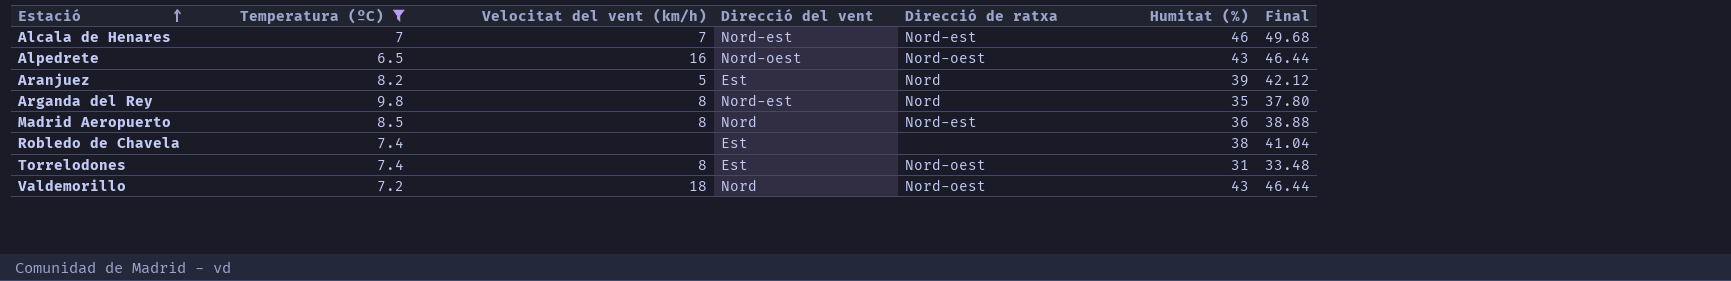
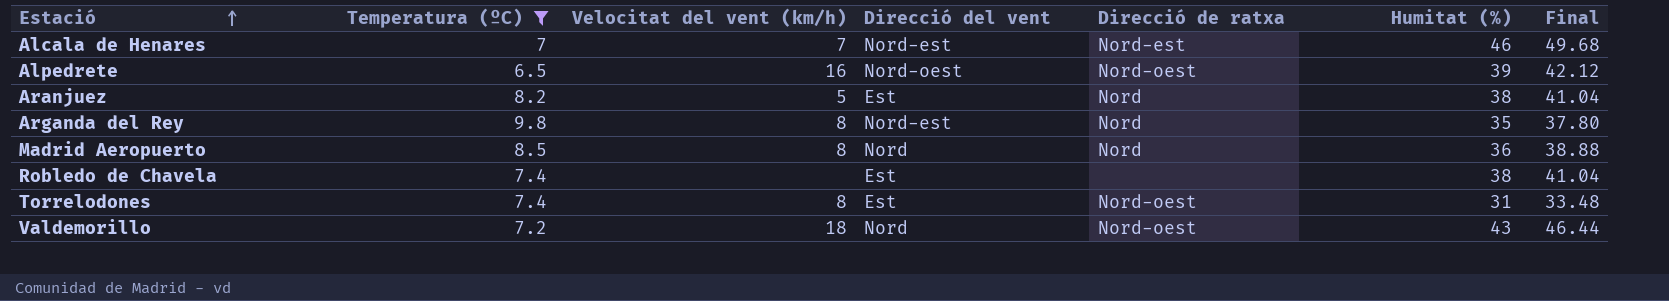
Alpedrete | Humitat (%): 43 -> 39
Alpedrete | Final: 46.44 -> 42.12
Aranjuez | Humitat (%): 39 -> 38
Aranjuez | Final: 42.12 -> 41.04
Madrid Aeropuerto | Direcció de ratxa: Nord-est -> Nord

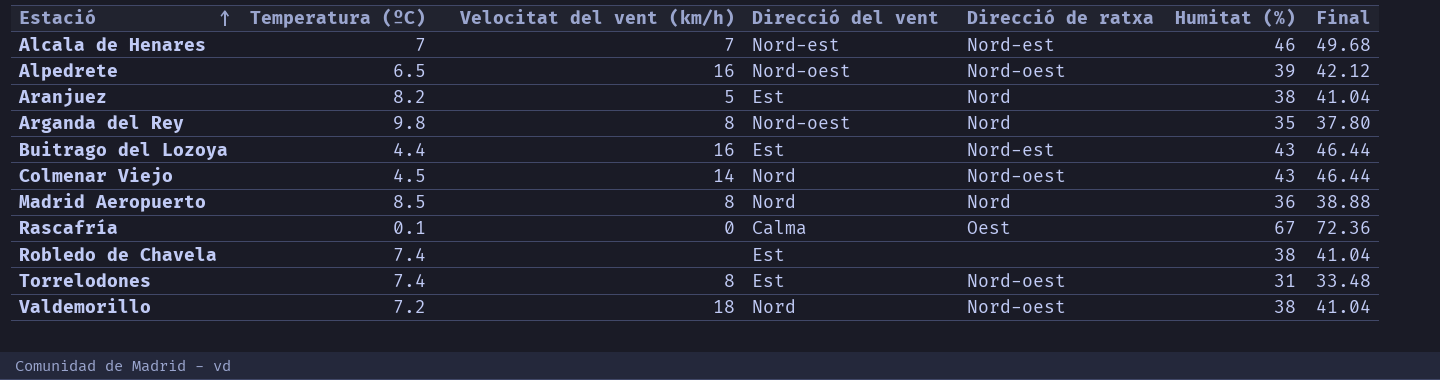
filter: Temperatura (ºC) >= 6.5 -> none
Arganda del Rey | Direcció del vent: Nord-est -> Nord-oest
Valdemorillo | Humitat (%): 43 -> 38
Valdemorillo | Final: 46.44 -> 41.04

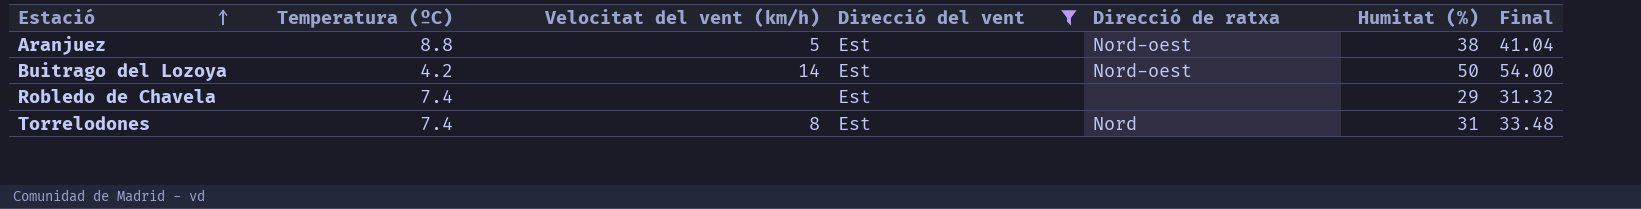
filter: none -> Direcció del vent = Est
Aranjuez | Temperatura (ºC): 8.2 -> 8.8
Aranjuez | Direcció de ratxa: Nord -> Nord-oest
Buitrago del Lozoya | Temperatura (ºC): 4.4 -> 4.2
Buitrago del Lozoya | Velocitat del vent (km/h): 16 -> 14
Buitrago del Lozoya | Direcció de ratxa: Nord-est -> Nord-oest
Buitrago del Lozoya | Humitat (%): 43 -> 50
Buitrago del Lozoya | Final: 46.44 -> 54.00
Robledo de Chavela | Humitat (%): 38 -> 29
Robledo de Chavela | Final: 41.04 -> 31.32
Torrelodones | Direcció de ratxa: Nord-oest -> Nord

